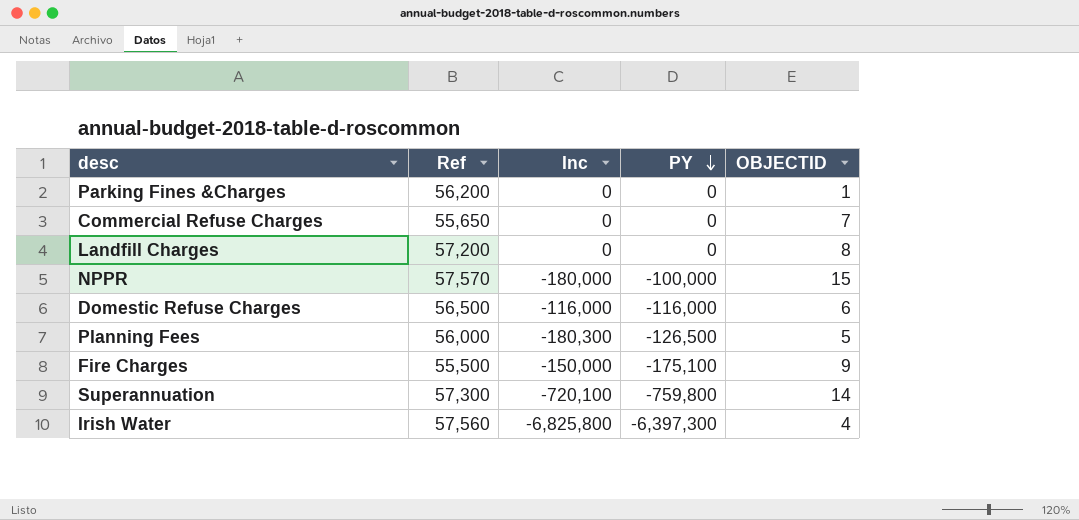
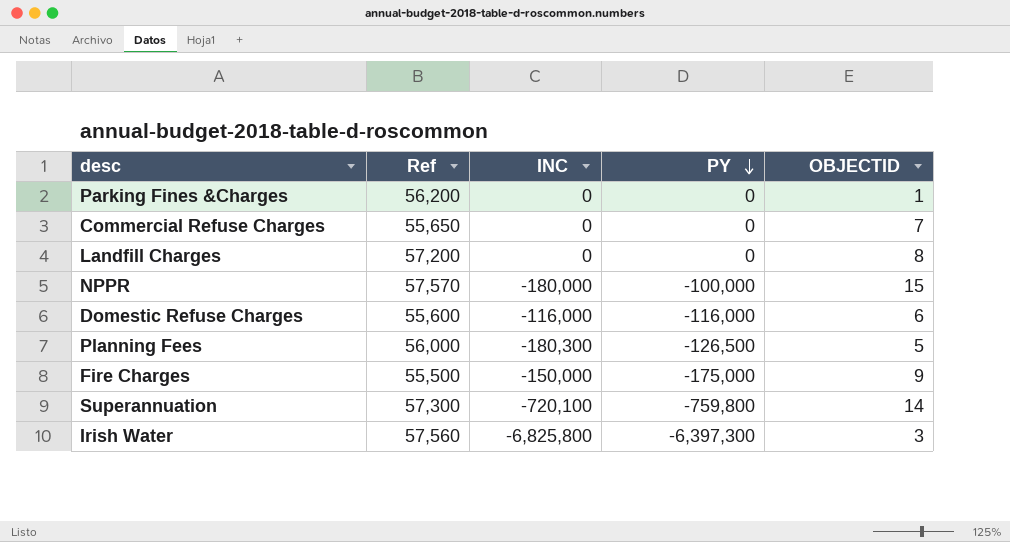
column name: Inc -> INC
Domestic Refuse Charges | Ref: 56,500 -> 55,600
Fire Charges | PY: -175,100 -> -175,000
Irish Water | OBJECTID: 4 -> 3

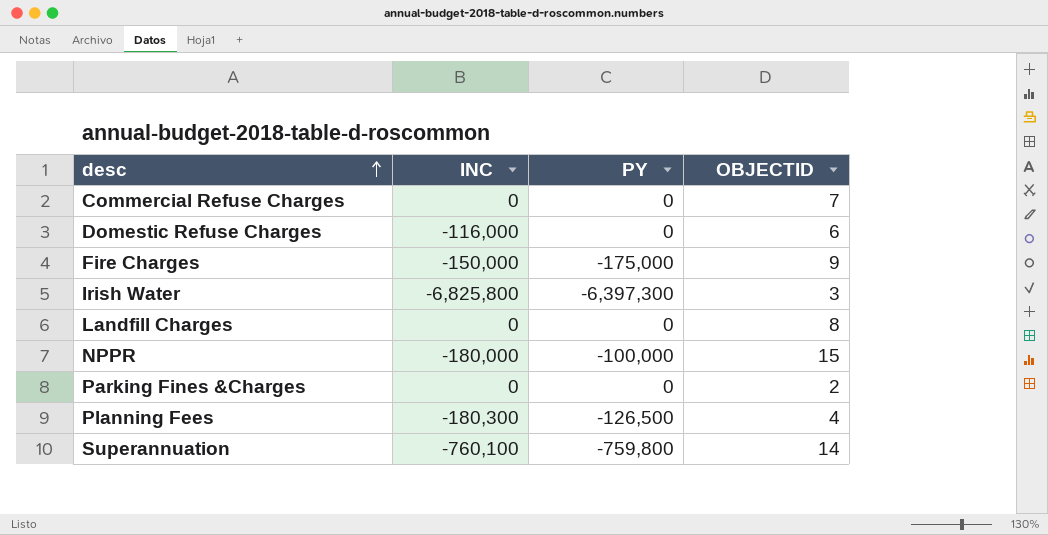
row order: PY descending -> desc ascending
column Ref | position: 2 -> none
Domestic Refuse Charges | PY: -116,000 -> 0
Parking Fines &Charges | OBJECTID: 1 -> 2
Planning Fees | OBJECTID: 5 -> 4
Superannuation | INC: -720,100 -> -760,100

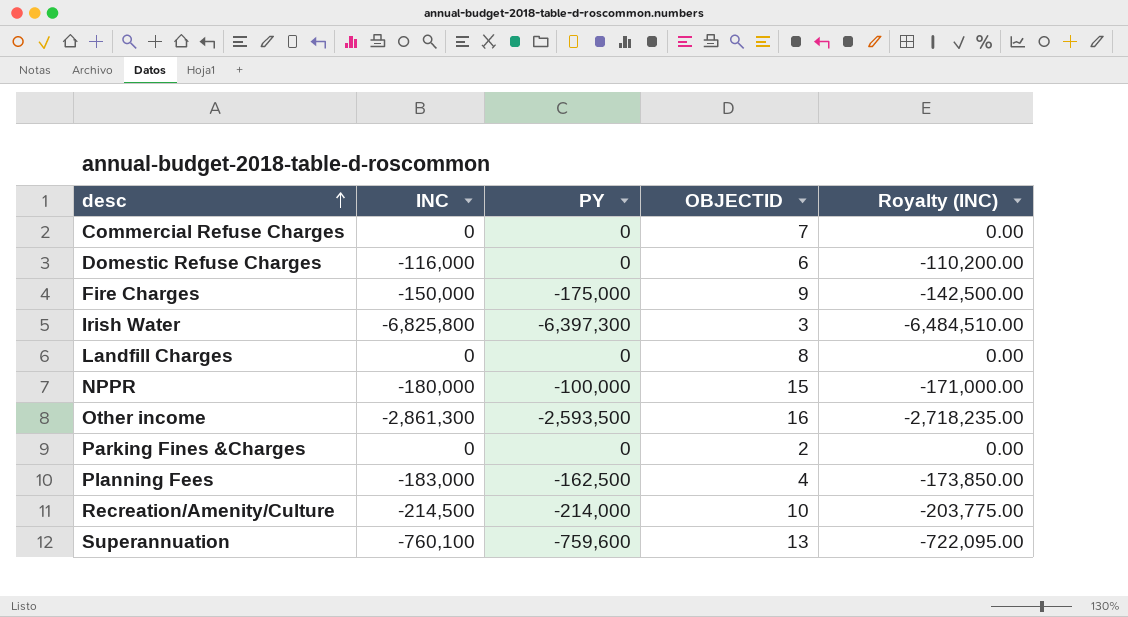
column Royalty (INC) | formula: none -> [INC] * 0.95
row Other income: none -> -2,861,300 | -2,593,500 | 16 | -2,718,235.00
Planning Fees | INC: -180,300 -> -183,000
Planning Fees | PY: -126,500 -> -162,500
row Recreation/Amenity/Culture: none -> -214,500 | -214,000 | 10 | -203,775.00
Superannuation | PY: -759,800 -> -759,600
Superannuation | OBJECTID: 14 -> 13

